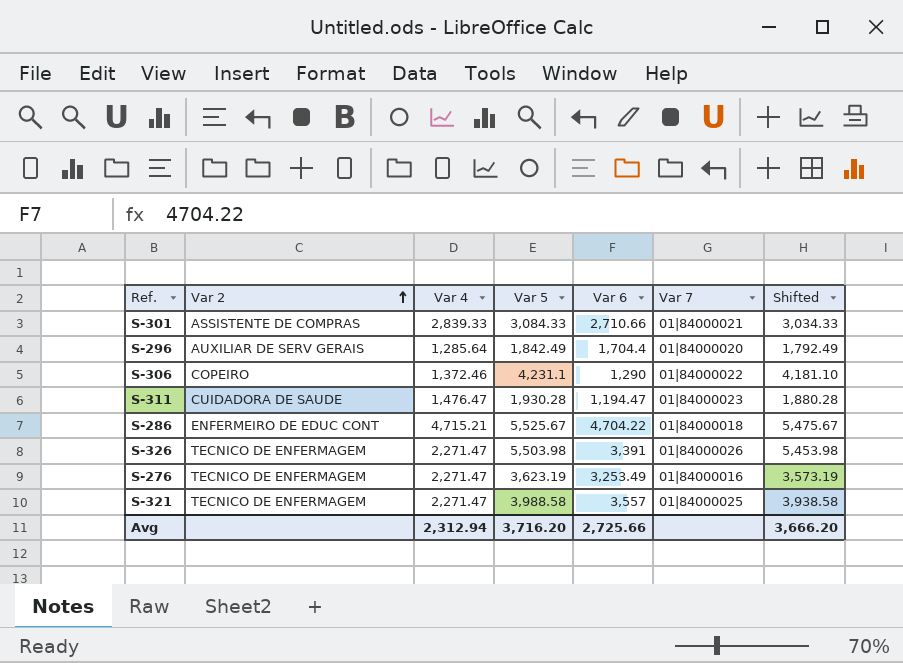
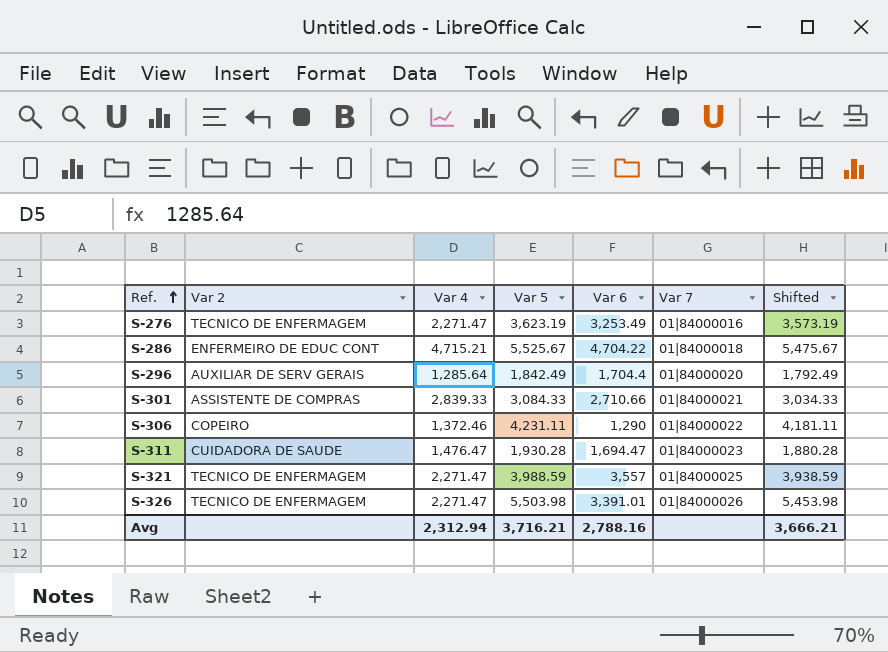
row order: Var 2 ascending -> Ref. ascending
S-306 | Var 5: 4,231.1 -> 4,231.11
S-306 | Shifted: 4,181.10 -> 4,181.11
S-311 | Var 6: 1,194.47 -> 1,694.47
S-321 | Var 5: 3,988.58 -> 3,988.59
S-321 | Shifted: 3,938.58 -> 3,938.59
S-326 | Var 6: 3,391 -> 3,391.01
Avg | Var 5: 3,716.20 -> 3,716.21
Avg | Var 6: 2,725.66 -> 2,788.16
Avg | Shifted: 3,666.20 -> 3,666.21

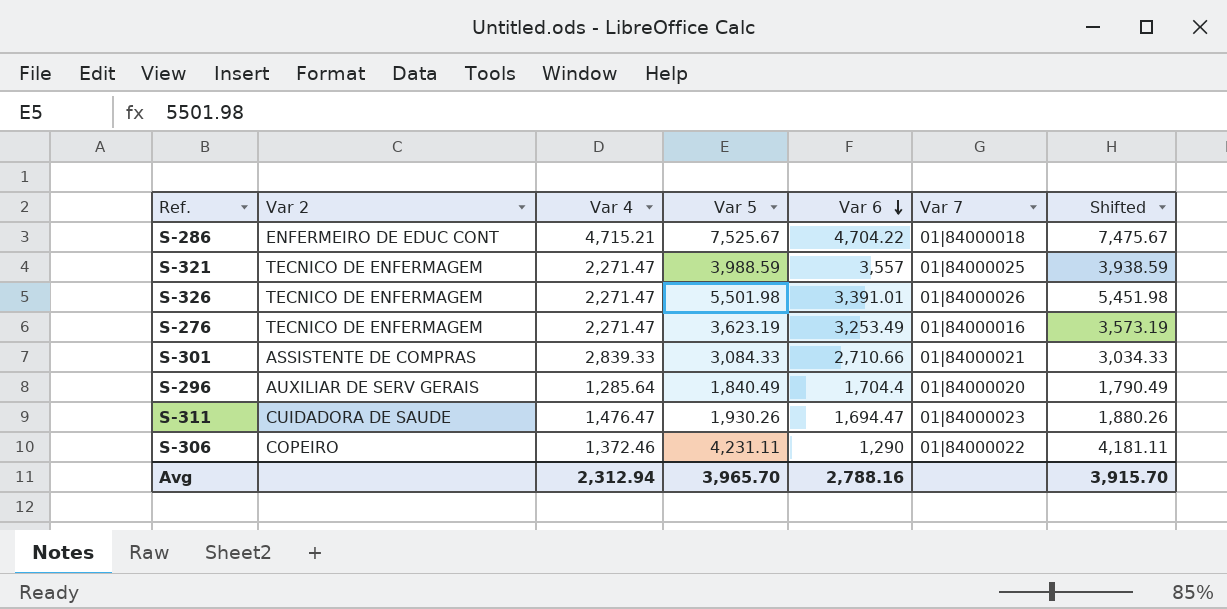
row order: Ref. ascending -> Var 6 descending
S-286 | Var 5: 5,525.67 -> 7,525.67
S-286 | Shifted: 5,475.67 -> 7,475.67
S-326 | Var 5: 5,503.98 -> 5,501.98
S-326 | Shifted: 5,453.98 -> 5,451.98
S-296 | Var 5: 1,842.49 -> 1,840.49
S-296 | Shifted: 1,792.49 -> 1,790.49
S-311 | Var 5: 1,930.28 -> 1,930.26
S-311 | Shifted: 1,880.28 -> 1,880.26
Avg | Var 5: 3,716.21 -> 3,965.70
Avg | Shifted: 3,666.21 -> 3,915.70

